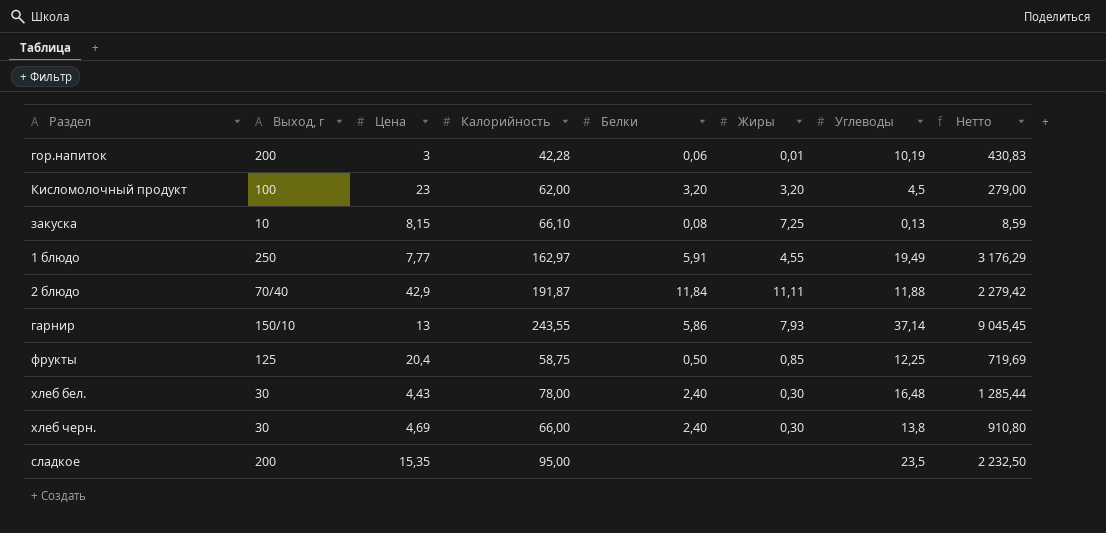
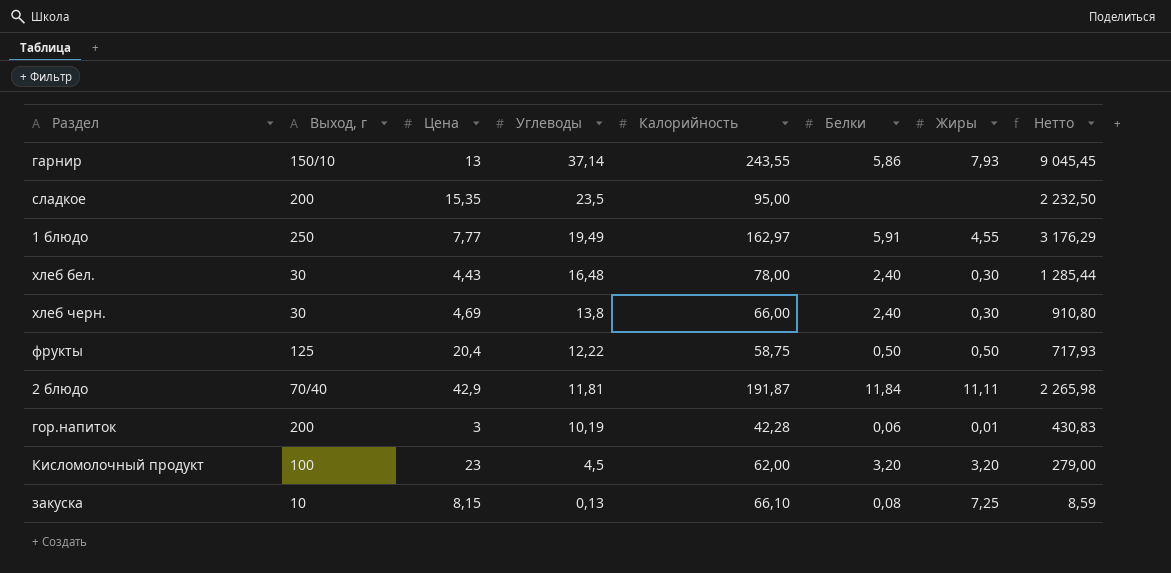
row order: none -> Углеводы descending
column Углеводы | position: 7 -> 4
фрукты | Углеводы: 12,25 -> 12,22
фрукты | Жиры: 0,85 -> 0,50
фрукты | Нетто: 719,69 -> 717,93
2 блюдо | Углеводы: 11,88 -> 11,81
2 блюдо | Нетто: 2 279,42 -> 2 265,98

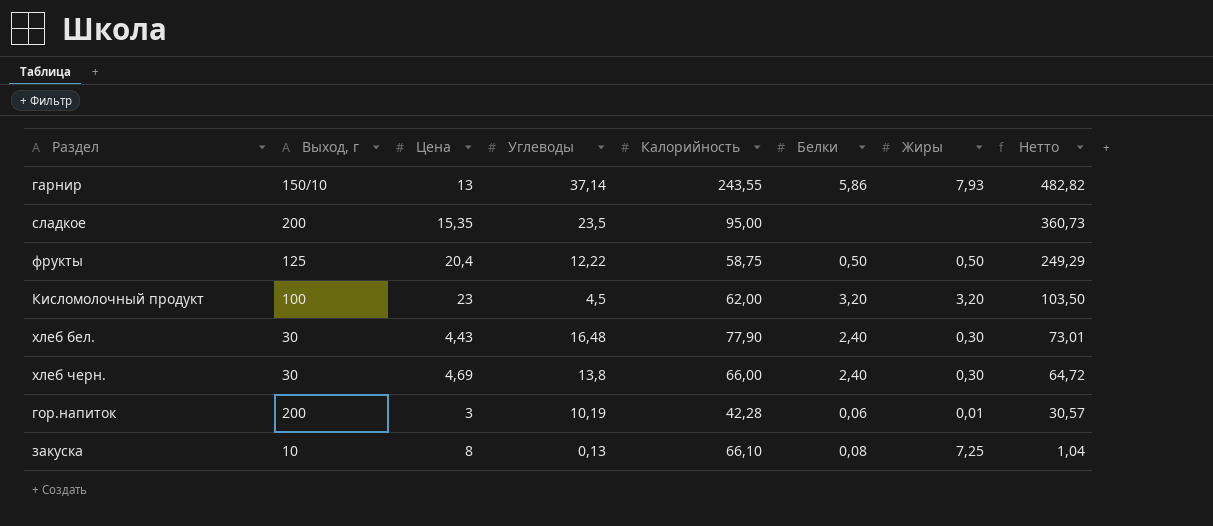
row order: Углеводы descending -> Нетто descending
column Нетто | formula: [Углеводы] * [Калорийность] -> [Цена] * [Углеводы]
row 1 блюдо: 250 | 7,77 | 19,49 | 162,97 | 5,91 | 4,55 | 3 176,29 -> none
row 2 блюдо: 70/40 | 42,9 | 11,81 | 191,87 | 11,84 | 11,11 | 2 265,98 -> none
хлеб бел. | Калорийность: 78,00 -> 77,90
закуска | Цена: 8,15 -> 8

